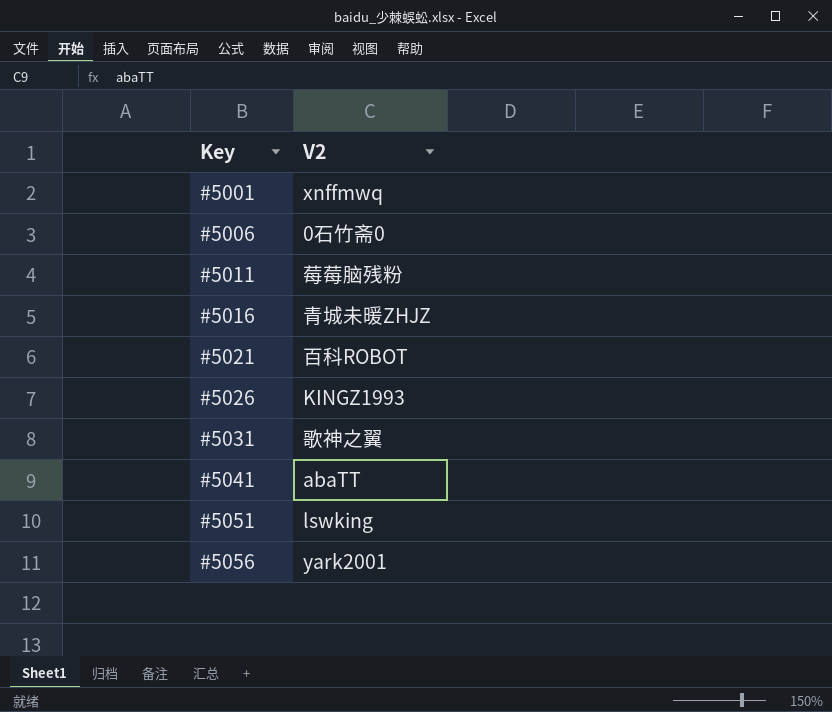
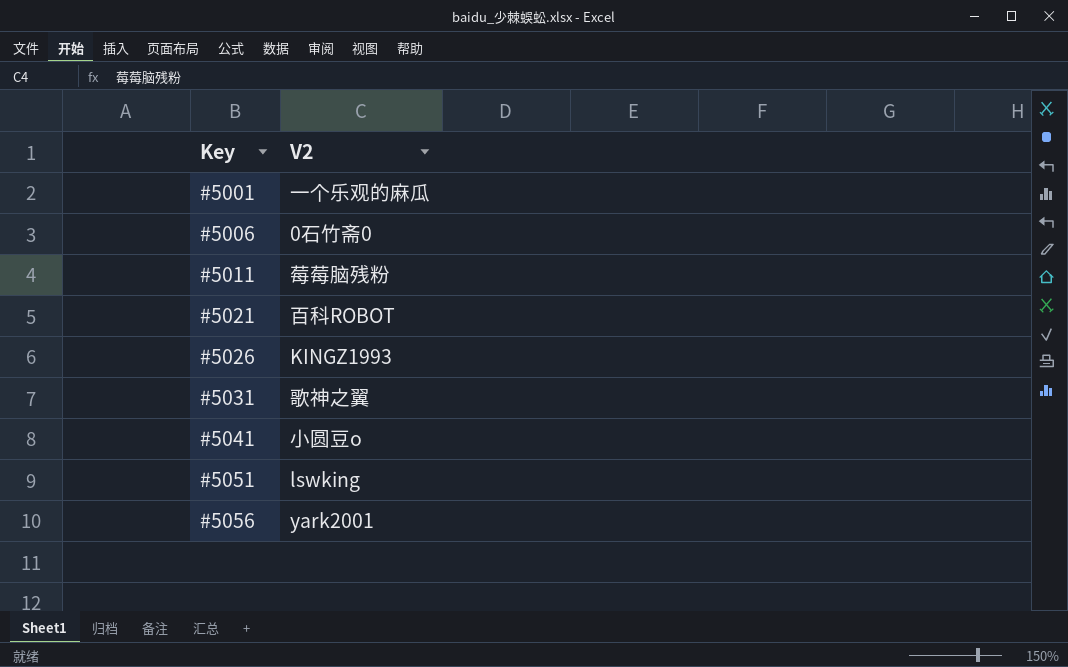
row #5016: 青城未暖ZHJZ -> none
#5001 | V2: xnffmwq -> 一个乐观的麻瓜
#5041 | V2: abaTT -> 小圆豆o

